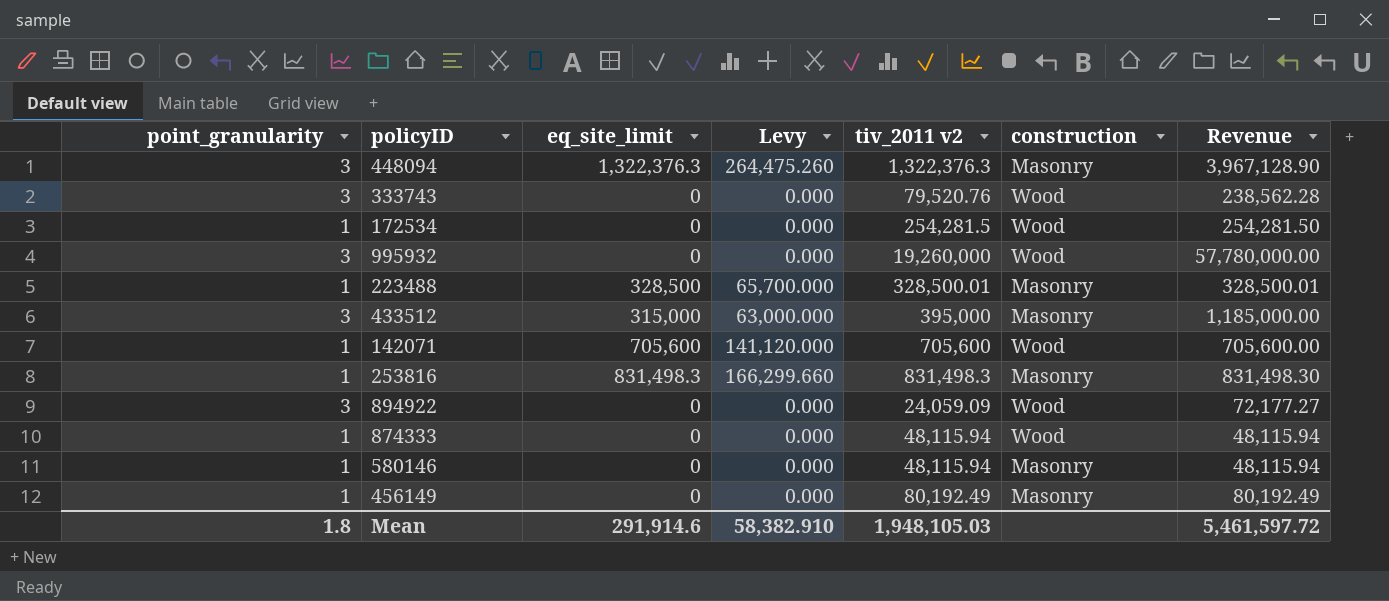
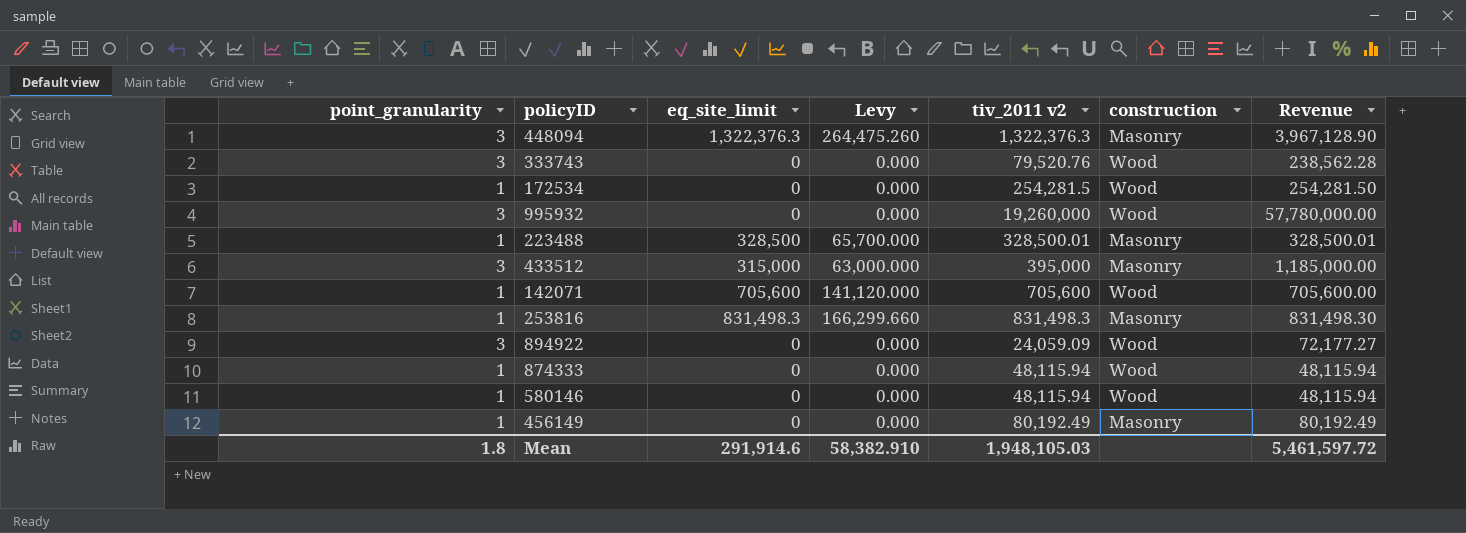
580146 | construction: Masonry -> Wood

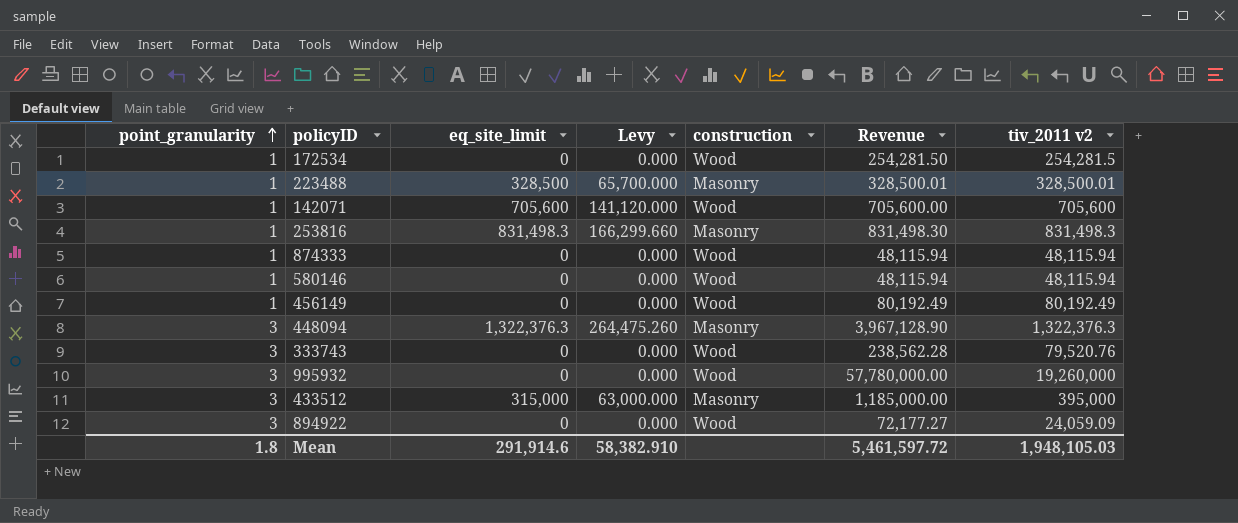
row order: none -> point_granularity ascending
column tiv_2011 v2 | position: 5 -> 7
456149 | construction: Masonry -> Wood

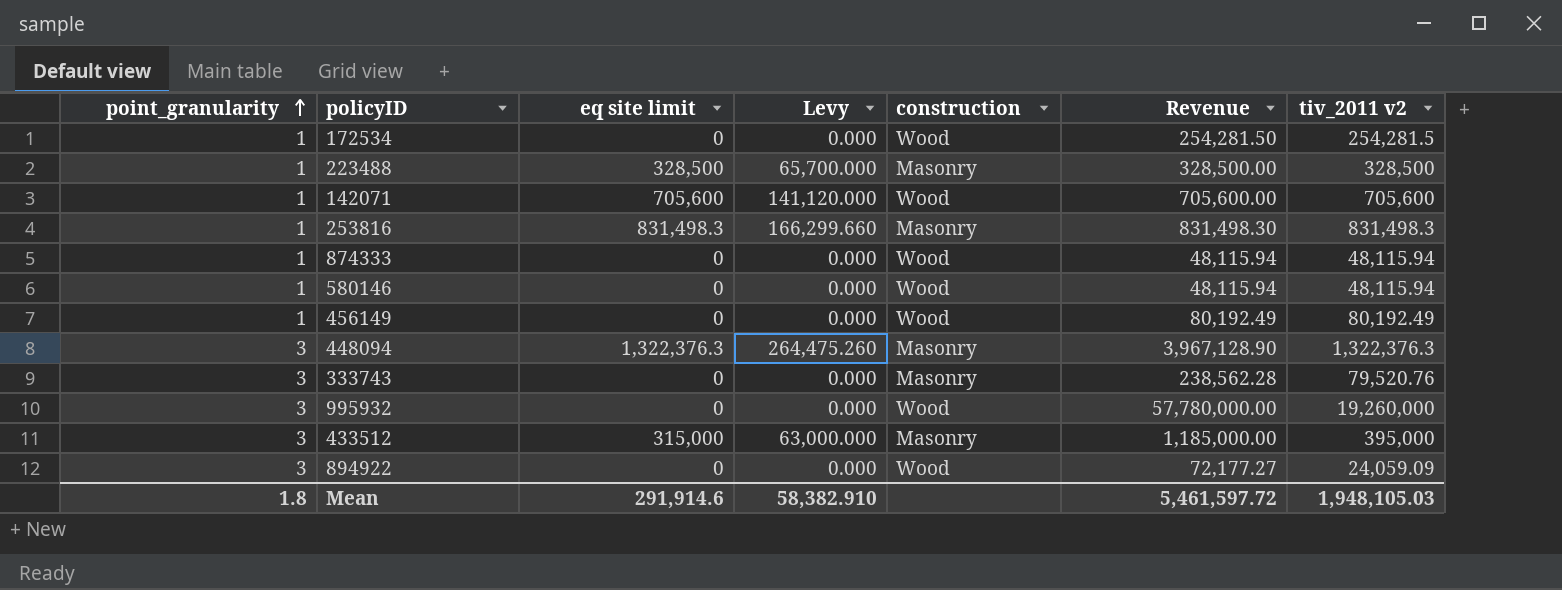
column name: eq_site_limit -> eq site limit
223488 | Revenue: 328,500.01 -> 328,500.00
223488 | tiv_2011 v2: 328,500.01 -> 328,500
333743 | construction: Wood -> Masonry

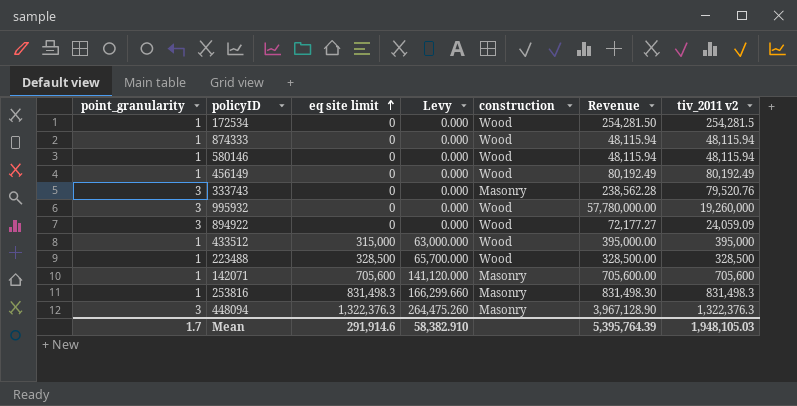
row order: point_granularity ascending -> eq site limit ascending
433512 | point_granularity: 3 -> 1
433512 | construction: Masonry -> Wood
433512 | Revenue: 1,185,000.00 -> 395,000.00
223488 | construction: Masonry -> Wood
142071 | construction: Wood -> Masonry
Mean | point_granularity: 1.8 -> 1.7
Mean | Revenue: 5,461,597.72 -> 5,395,764.39

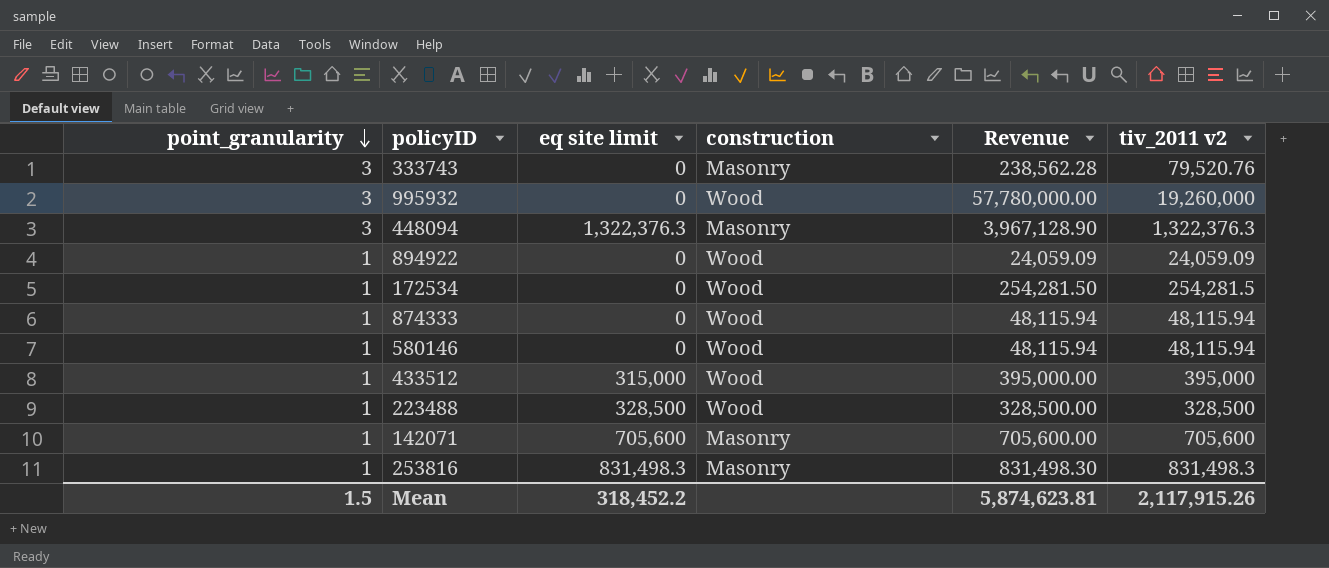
row order: eq site limit ascending -> point_granularity descending
column Levy | formula: [eq site limit] * 0.2 -> none
row 456149: 1 | 0 | 0.000 | Wood | 80,192.49 | 80,192.49 -> none
894922 | point_granularity: 3 -> 1
894922 | Revenue: 72,177.27 -> 24,059.09
Mean | point_granularity: 1.7 -> 1.5
Mean | eq site limit: 291,914.6 -> 318,452.2
Mean | Revenue: 5,395,764.39 -> 5,874,623.81
Mean | tiv_2011 v2: 1,948,105.03 -> 2,117,915.26

